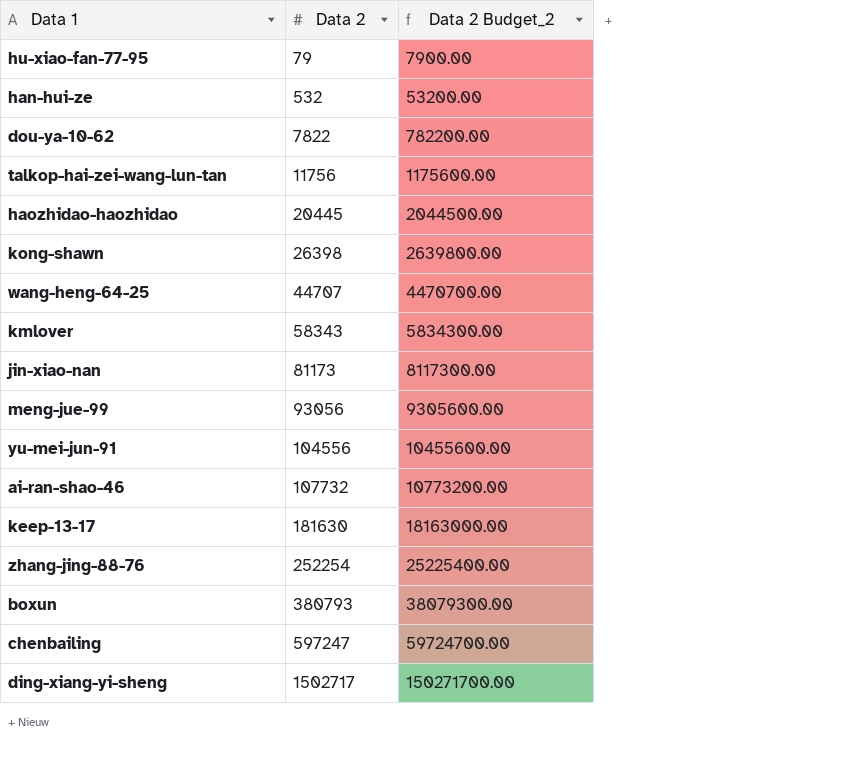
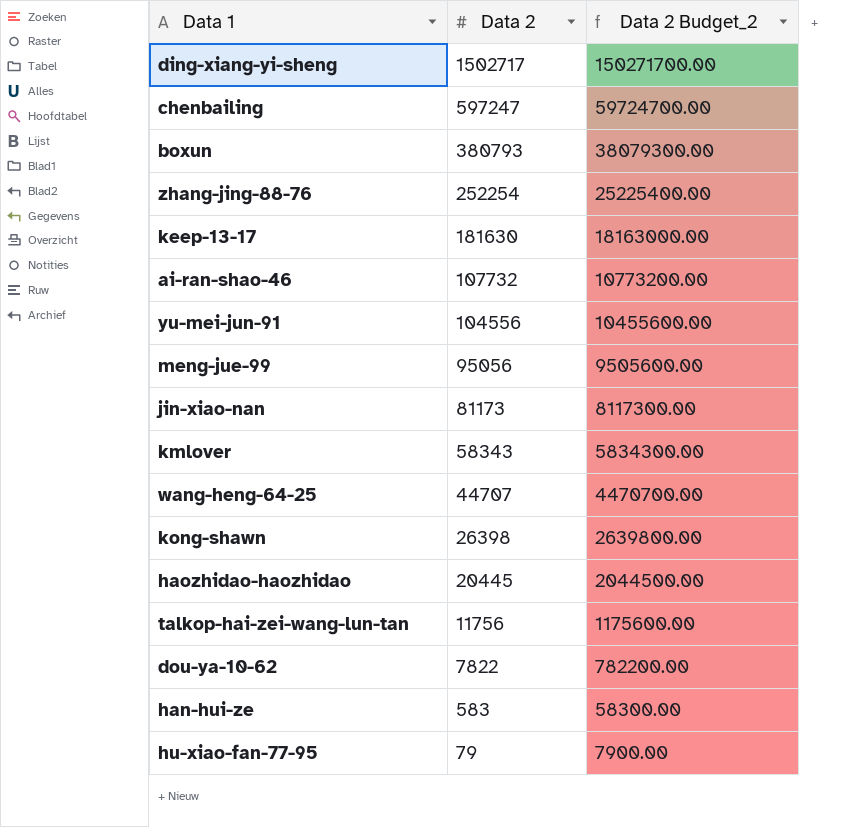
row order: Data 2 ascending -> Data 2 descending
meng-jue-99 | Data 2: 93056 -> 95056
meng-jue-99 | Data 2 Budget_2: 9305600.00 -> 9505600.00
han-hui-ze | Data 2: 532 -> 583
han-hui-ze | Data 2 Budget_2: 53200.00 -> 58300.00

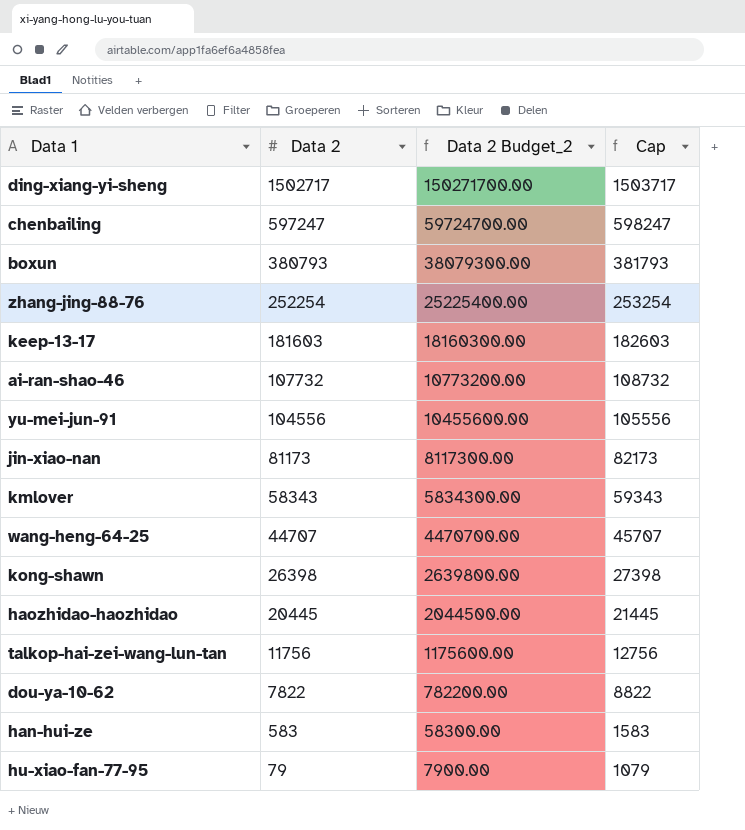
column Cap | formula: none -> [Data 2] + 1000
row meng-jue-99: 95056 | 9505600.00 -> none
keep-13-17 | Data 2: 181630 -> 181603
keep-13-17 | Data 2 Budget_2: 18163000.00 -> 18160300.00

